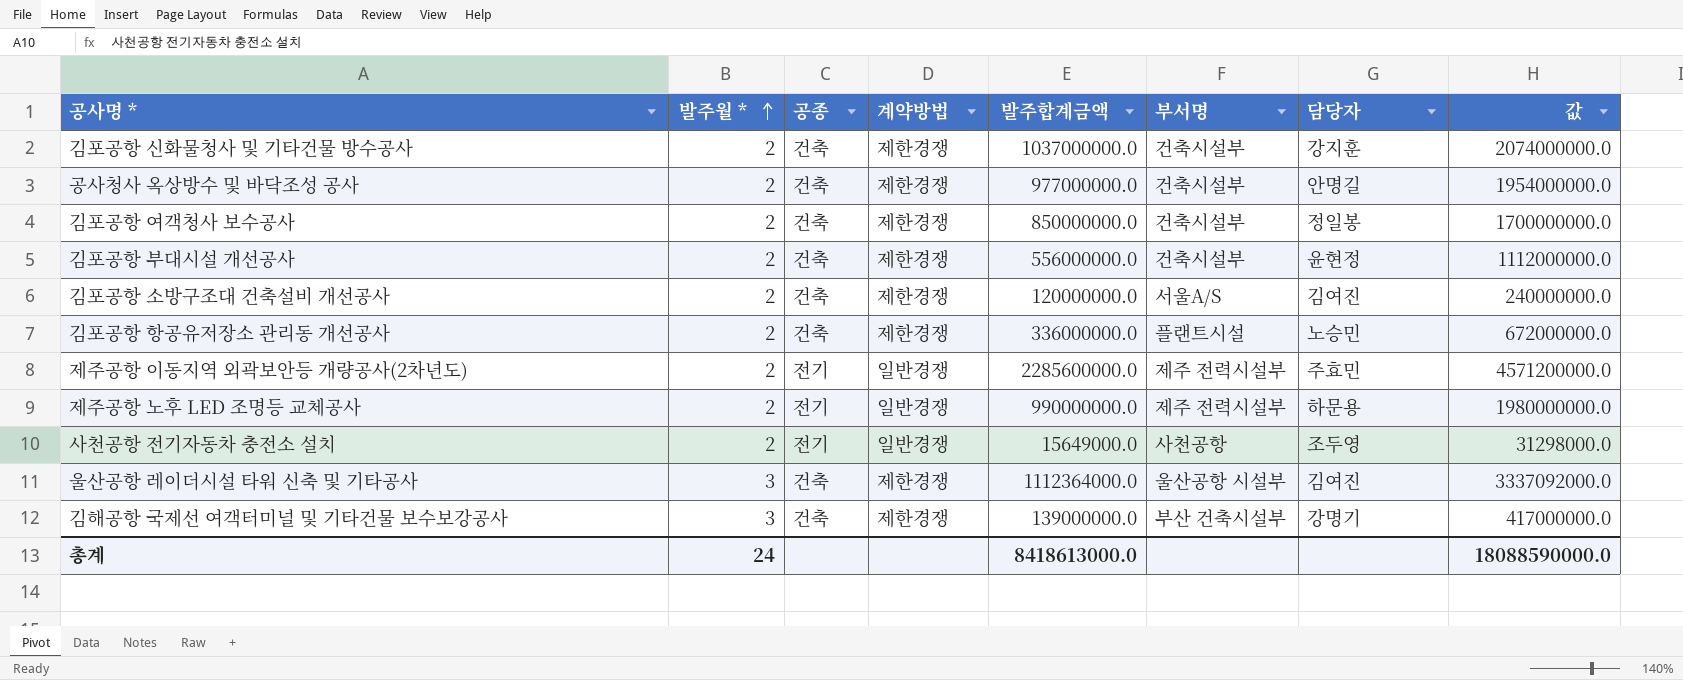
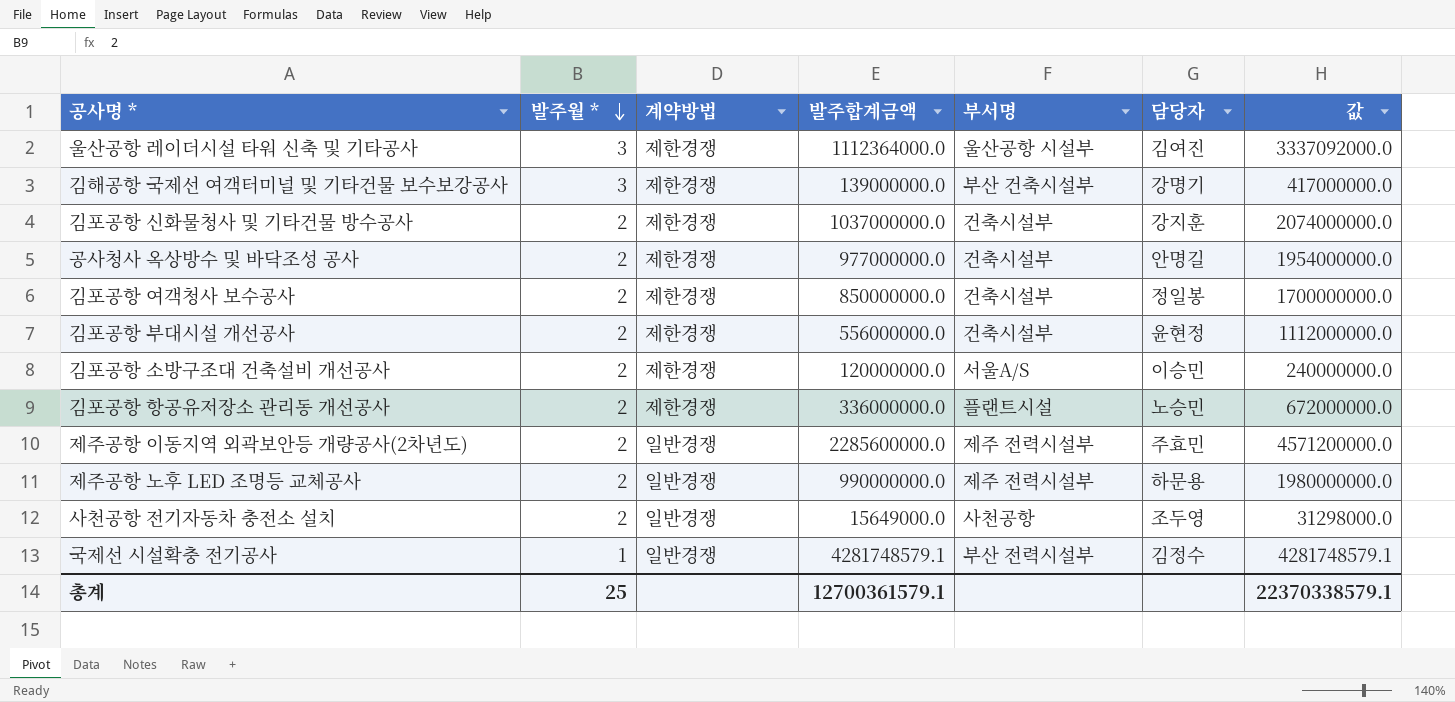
row order: 발주월 * ascending -> 발주월 * descending
column 공종 | position: 3 -> none
김포공항 소방구조대 건축설비 개선공사 | 담당자: 김여진 -> 이승민
row 국제선 시설확충 전기공사: none -> 1 | 일반경쟁 | 4281748579.1 | 부산 전력시설부 | 김정수 | 4281748579.1
총계 | 발주월 *: 24 -> 25
총계 | 발주합계금액: 8418613000.0 -> 12700361579.1
총계 | 값: 18088590000.0 -> 22370338579.1

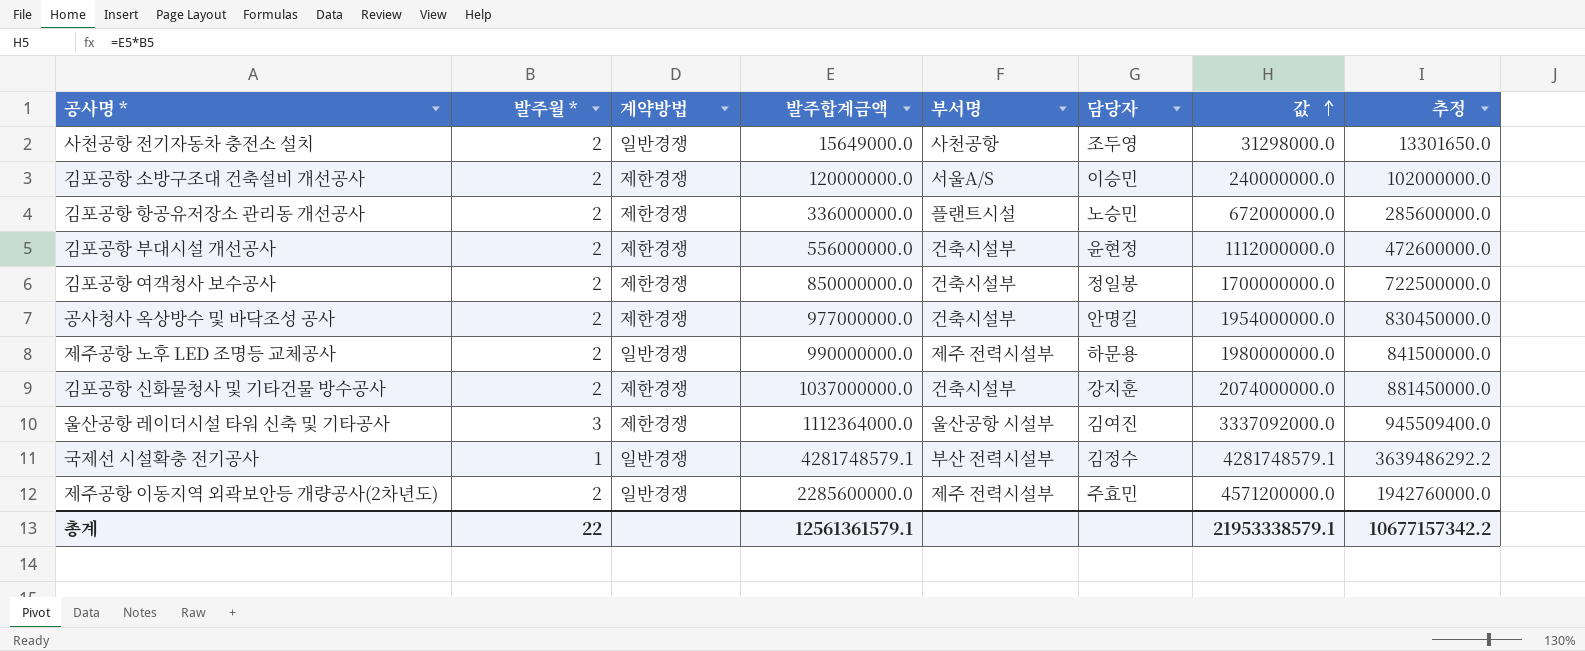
row order: 발주월 * descending -> 값 ascending
column 추정 | formula: none -> [발주합계금액] * 0.85
row 김해공항 국제선 여객터미널 및 기타건물 보수보강공사: 3 | 제한경쟁 | 139000000.0 | 부산 건축시설부 | 강명기 | 417000000.0 -> none
총계 | 발주월 *: 25 -> 22
총계 | 발주합계금액: 12700361579.1 -> 12561361579.1
총계 | 값: 22370338579.1 -> 21953338579.1

